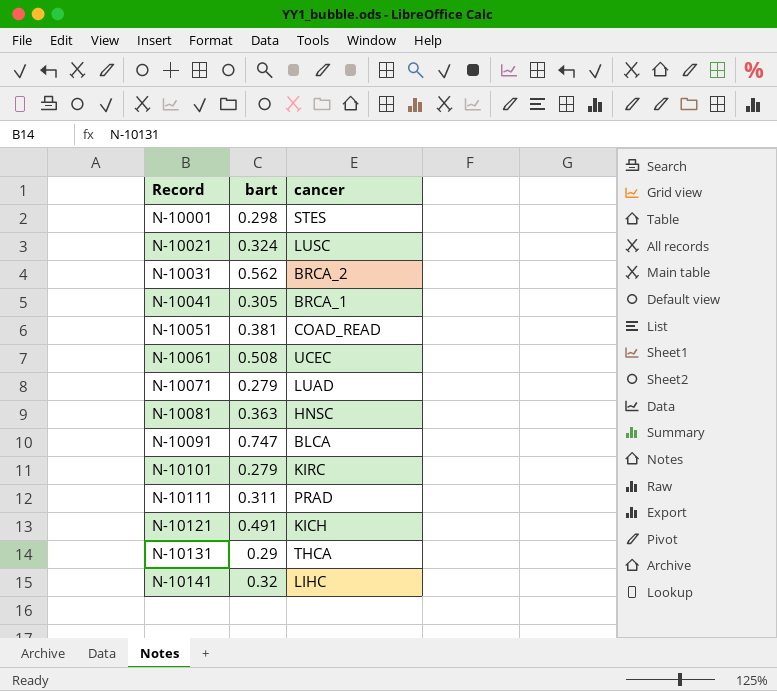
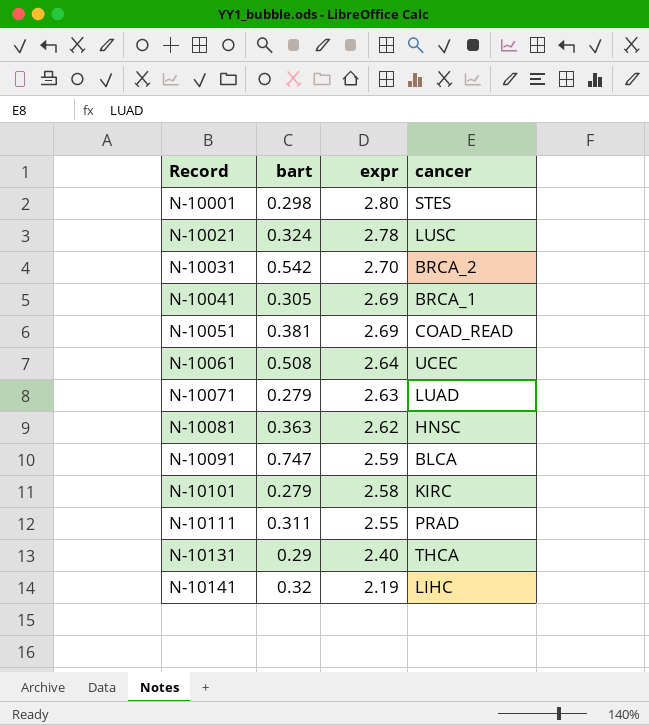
column expr | position: none -> 3
row N-10121: 0.491 | KICH -> none
N-10031 | bart: 0.562 -> 0.542

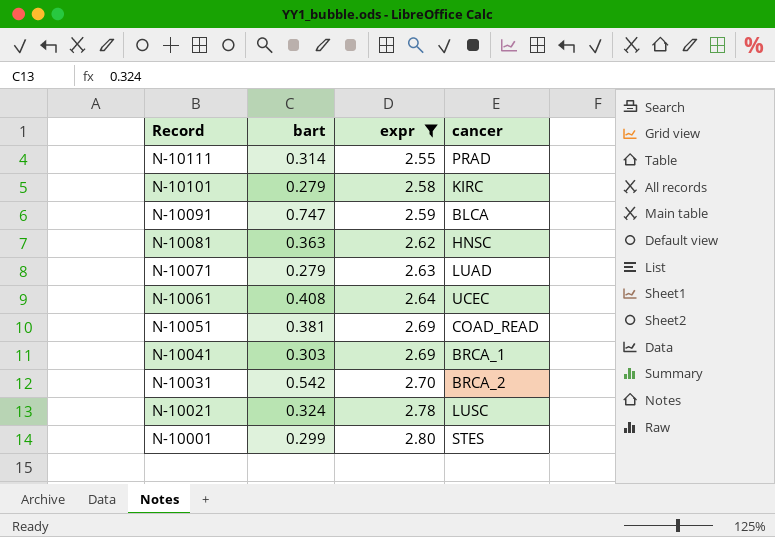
filter: none -> expr >= 2.55
row order: Record ascending -> Record descending
N-10111 | bart: 0.311 -> 0.314
N-10061 | bart: 0.508 -> 0.408
N-10041 | bart: 0.305 -> 0.303
N-10001 | bart: 0.298 -> 0.299

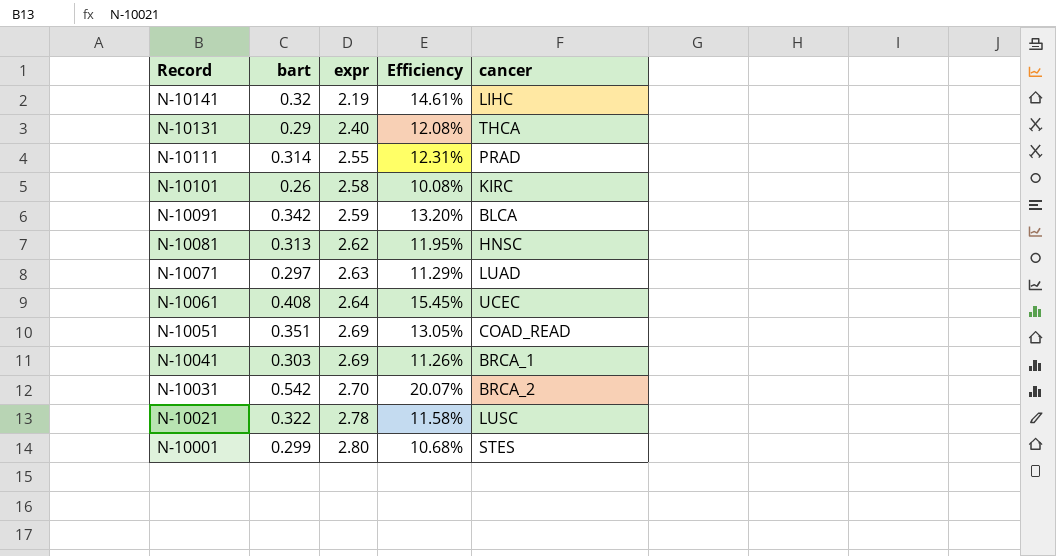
filter: expr >= 2.55 -> none
column Efficiency | formula: none -> [bart] / [expr]
N-10101 | bart: 0.279 -> 0.26
N-10091 | bart: 0.747 -> 0.342
N-10081 | bart: 0.363 -> 0.313
N-10071 | bart: 0.279 -> 0.297
N-10051 | bart: 0.381 -> 0.351
N-10021 | bart: 0.324 -> 0.322

